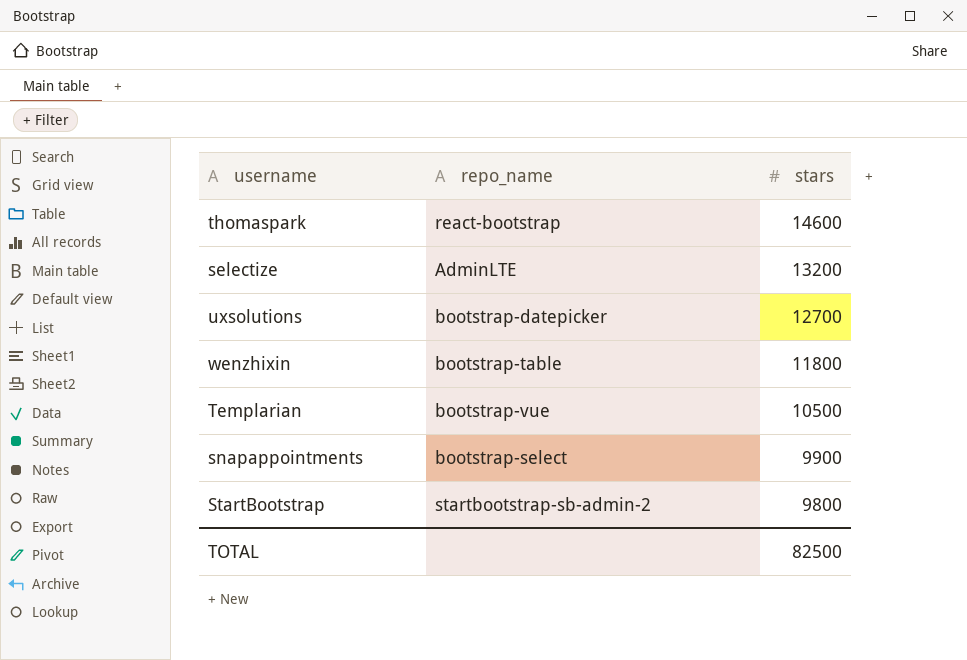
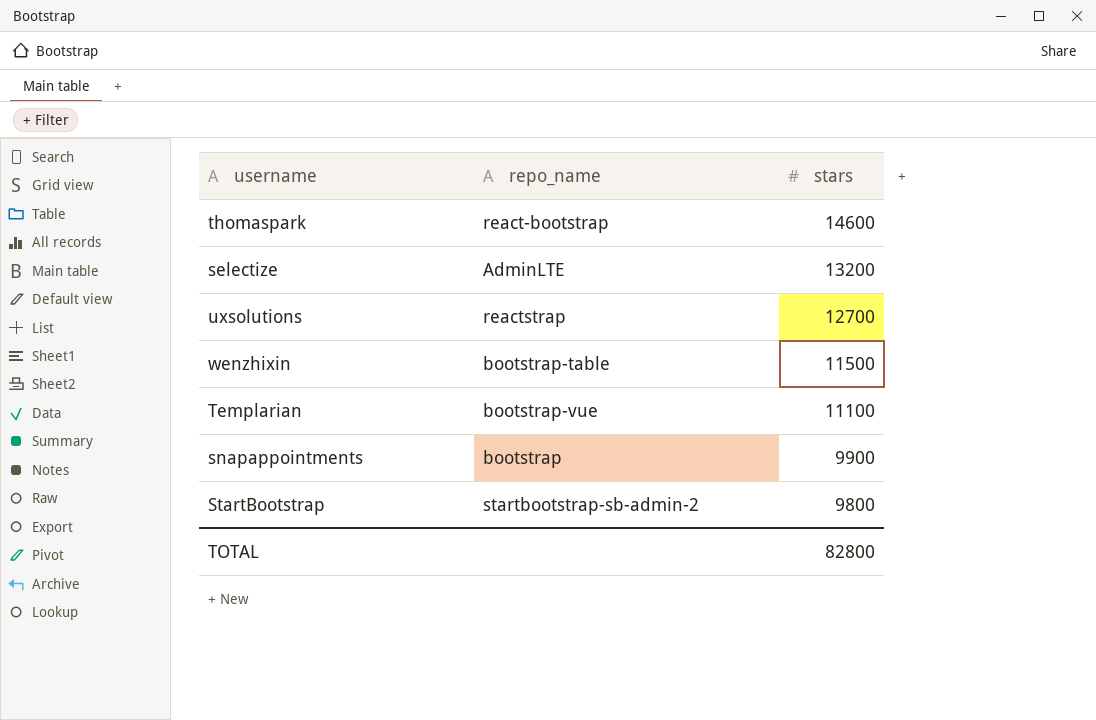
uxsolutions | repo_name: bootstrap-datepicker -> reactstrap
wenzhixin | stars: 11800 -> 11500
Templarian | stars: 10500 -> 11100
snapappointments | repo_name: bootstrap-select -> bootstrap
TOTAL | stars: 82500 -> 82800

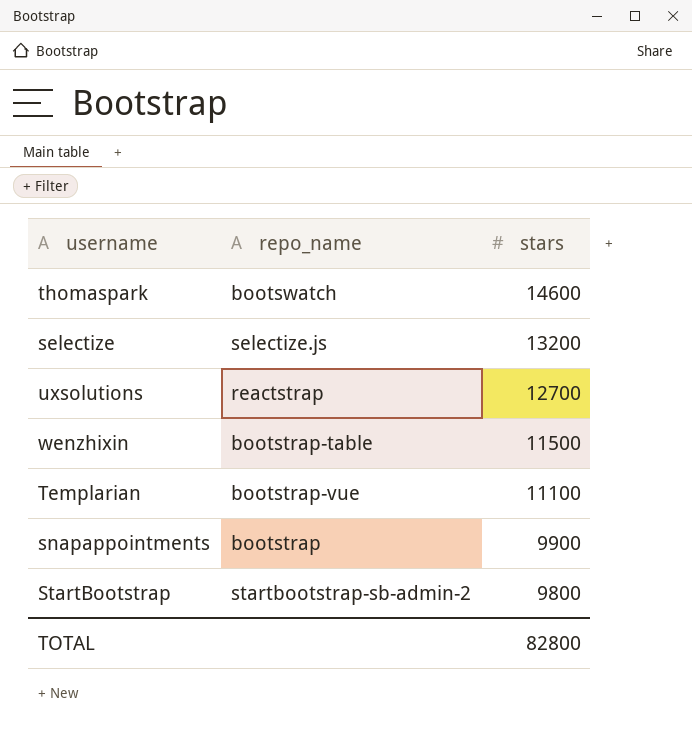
thomaspark | repo_name: react-bootstrap -> bootswatch
selectize | repo_name: AdminLTE -> selectize.js

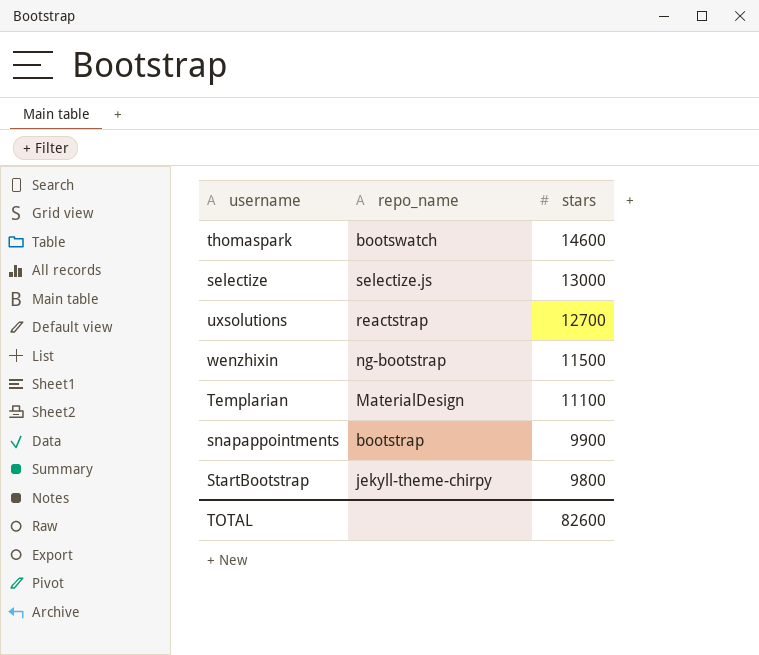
selectize | stars: 13200 -> 13000
wenzhixin | repo_name: bootstrap-table -> ng-bootstrap
Templarian | repo_name: bootstrap-vue -> MaterialDesign
StartBootstrap | repo_name: startbootstrap-sb-admin-2 -> jekyll-theme-chirpy
TOTAL | stars: 82800 -> 82600

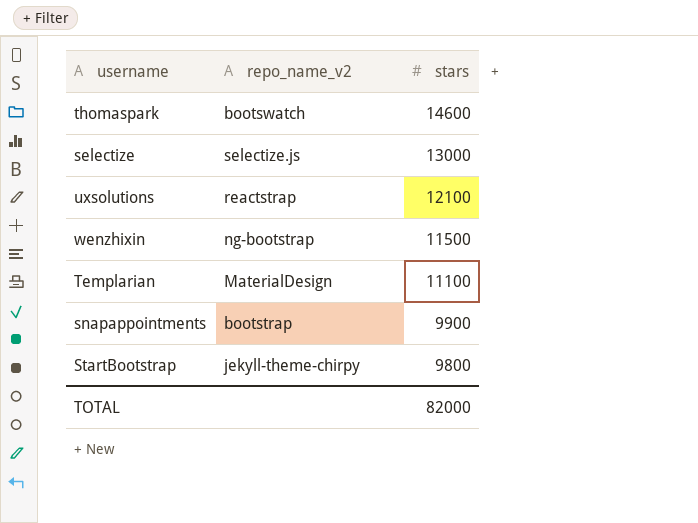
column name: repo_name -> repo_name_v2
uxsolutions | stars: 12700 -> 12100
TOTAL | stars: 82600 -> 82000

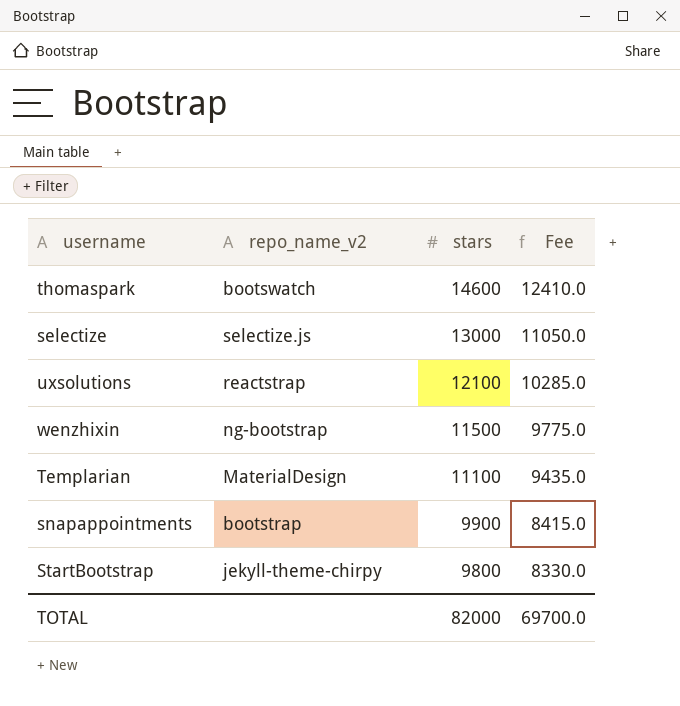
column Fee | formula: none -> [stars] * 0.85

